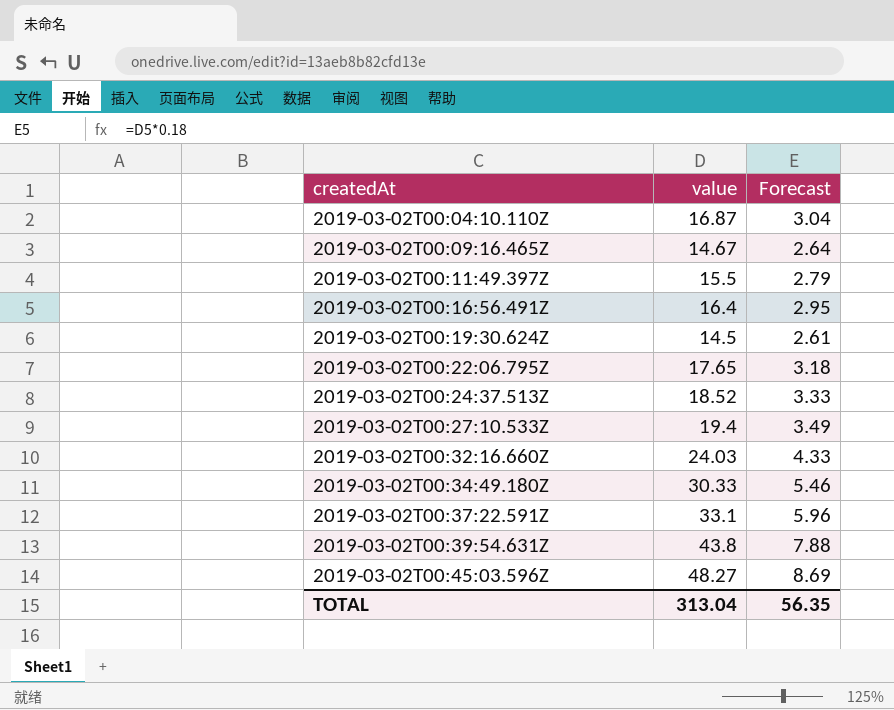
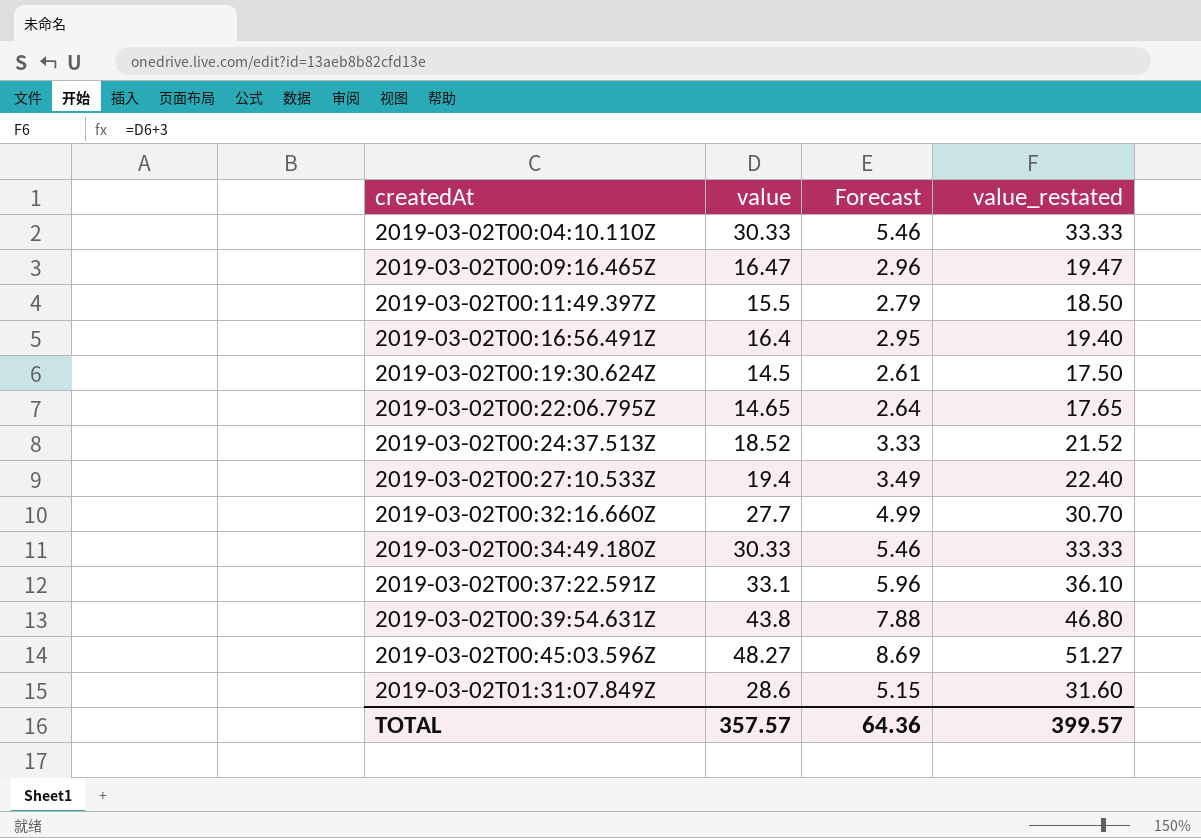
column value_restated | formula: none -> [value] + 3
2019-03-02T00:04:10.110Z | value: 16.87 -> 30.33
2019-03-02T00:04:10.110Z | Forecast: 3.04 -> 5.46
2019-03-02T00:09:16.465Z | value: 14.67 -> 16.47
2019-03-02T00:09:16.465Z | Forecast: 2.64 -> 2.96
2019-03-02T00:22:06.795Z | value: 17.65 -> 14.65
2019-03-02T00:22:06.795Z | Forecast: 3.18 -> 2.64
2019-03-02T00:32:16.660Z | value: 24.03 -> 27.7
2019-03-02T00:32:16.660Z | Forecast: 4.33 -> 4.99
row 2019-03-02T01:31:07.849Z: none -> 28.6 | 5.15 | 31.60
TOTAL | value: 313.04 -> 357.57
TOTAL | Forecast: 56.35 -> 64.36

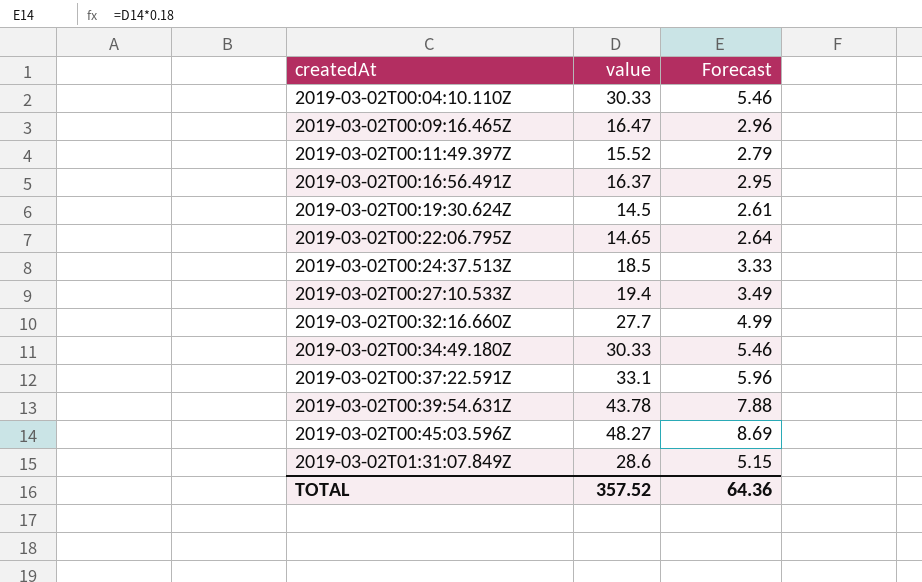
column value_restated | formula: [value] + 3 -> none
2019-03-02T00:11:49.397Z | value: 15.5 -> 15.52
2019-03-02T00:16:56.491Z | value: 16.4 -> 16.37
2019-03-02T00:24:37.513Z | value: 18.52 -> 18.5
2019-03-02T00:39:54.631Z | value: 43.8 -> 43.78
TOTAL | value: 357.57 -> 357.52

